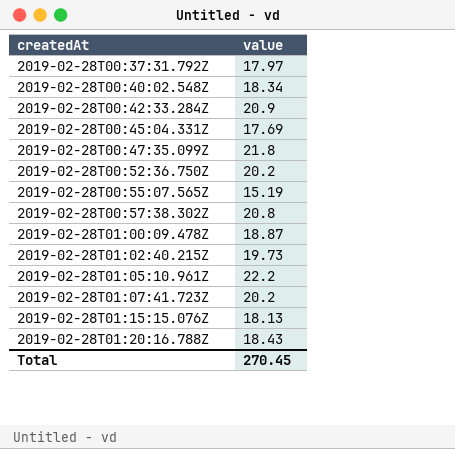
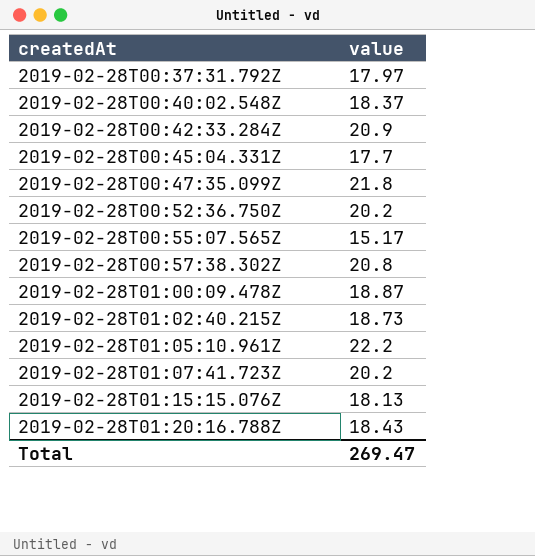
2019-02-28T00:40:02.548Z | value: 18.34 -> 18.37
2019-02-28T00:45:04.331Z | value: 17.69 -> 17.7
2019-02-28T00:55:07.565Z | value: 15.19 -> 15.17
2019-02-28T01:02:40.215Z | value: 19.73 -> 18.73
Total | value: 270.45 -> 269.47

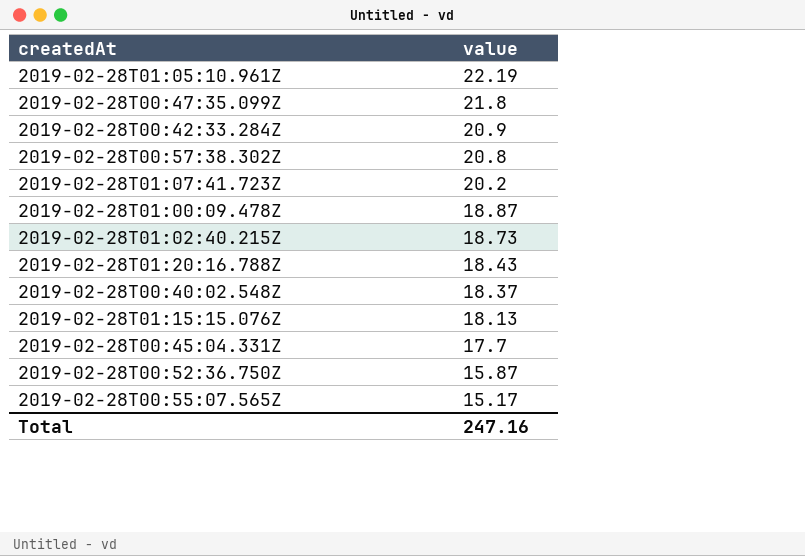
row order: createdAt ascending -> value descending
row 2019-02-28T00:37:31.792Z: 17.97 -> none
2019-02-28T01:05:10.961Z | value: 22.2 -> 22.19
2019-02-28T00:52:36.750Z | value: 20.2 -> 15.87
Total | value: 269.47 -> 247.16

